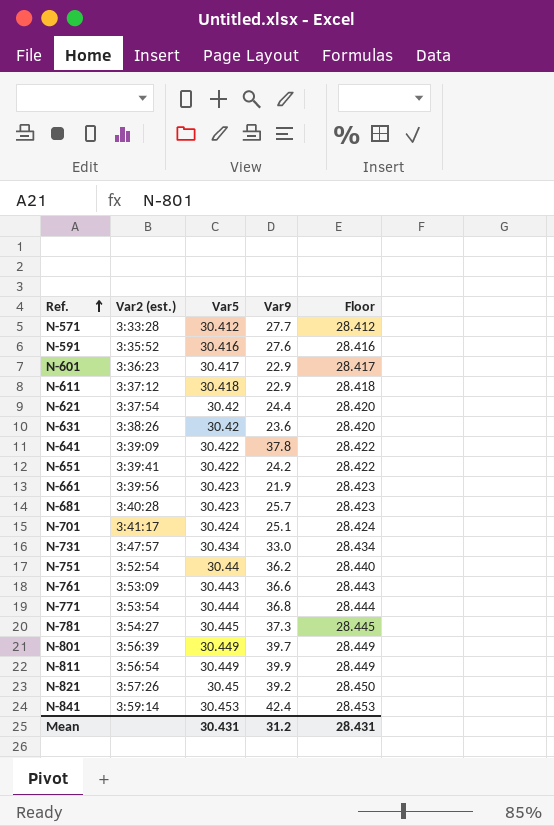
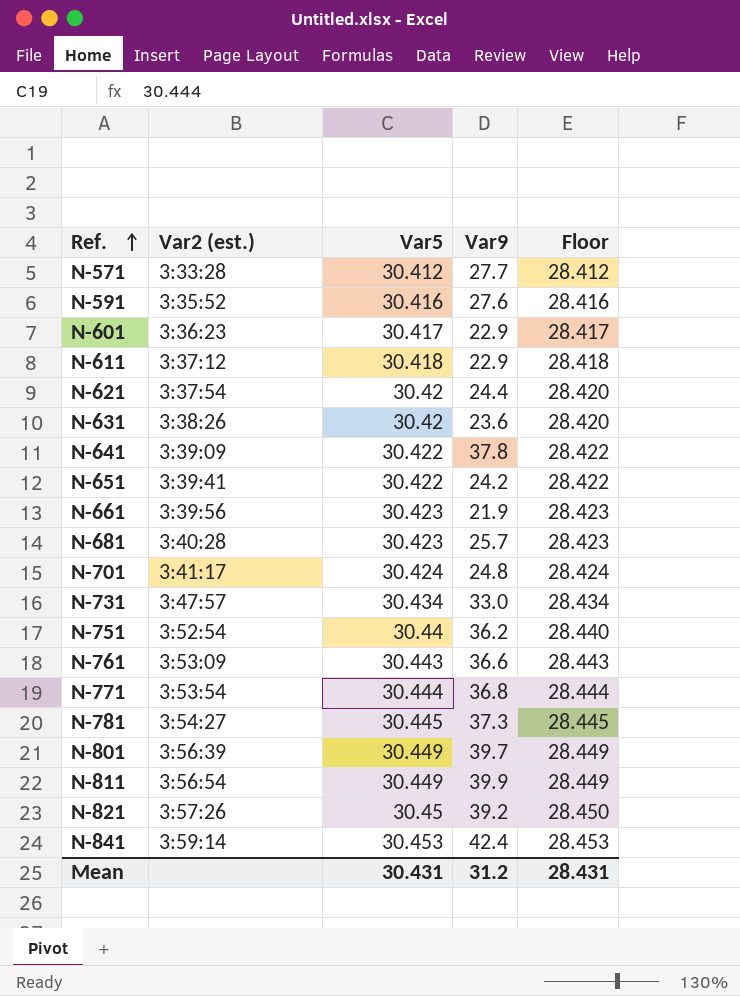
N-701 | Var9: 25.1 -> 24.8

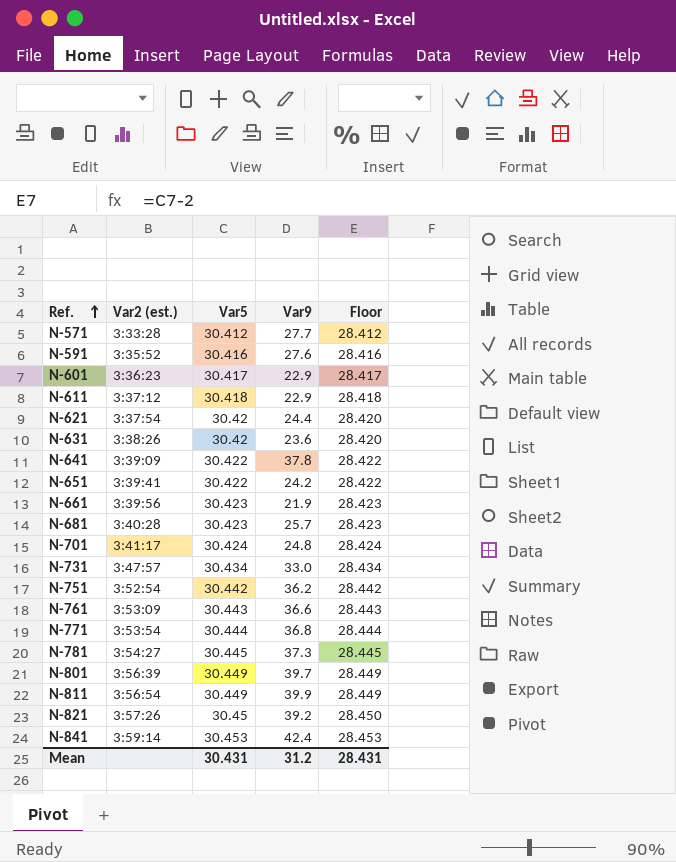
N-751 | Var5: 30.44 -> 30.442
N-751 | Floor: 28.440 -> 28.442

